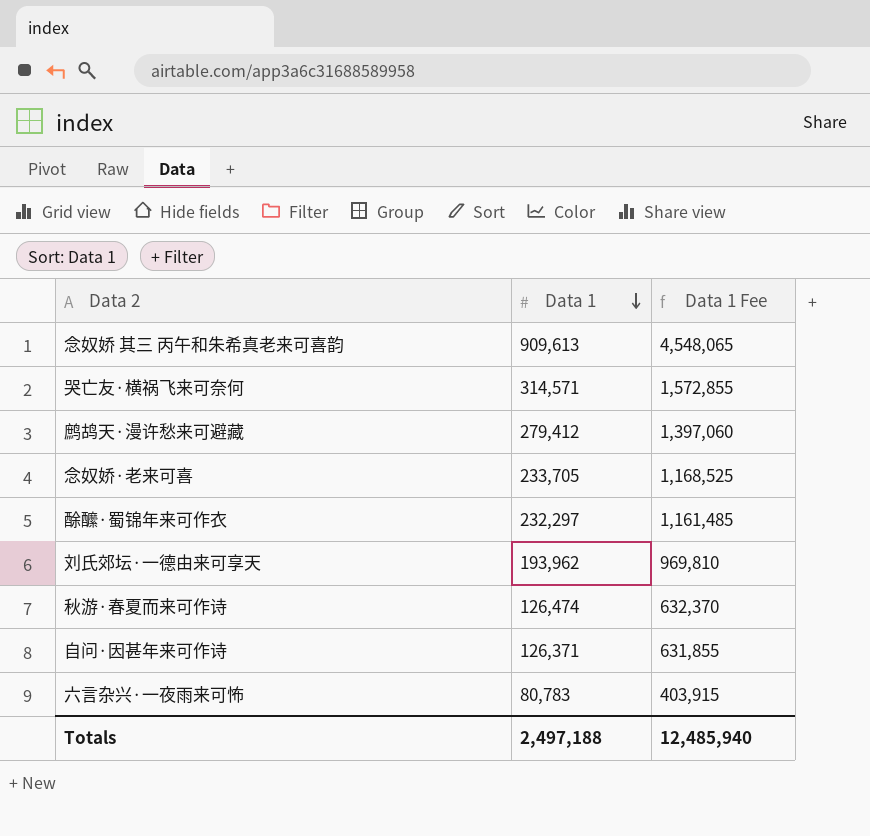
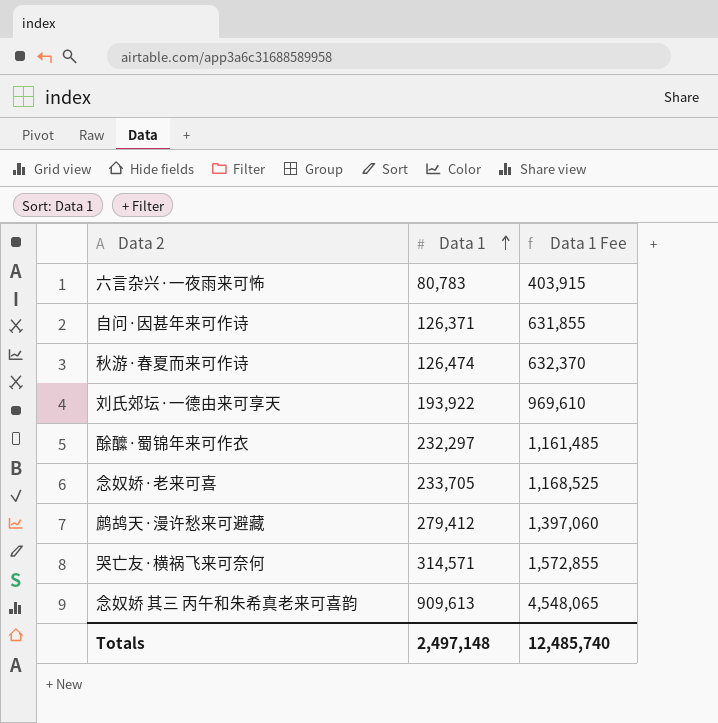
row order: Data 1 descending -> Data 1 ascending
刘氏郊坛·一德由来可享天 | Data 1: 193,962 -> 193,922
刘氏郊坛·一德由来可享天 | Data 1 Fee: 969,810 -> 969,610
Totals | Data 1: 2,497,188 -> 2,497,148
Totals | Data 1 Fee: 12,485,940 -> 12,485,740

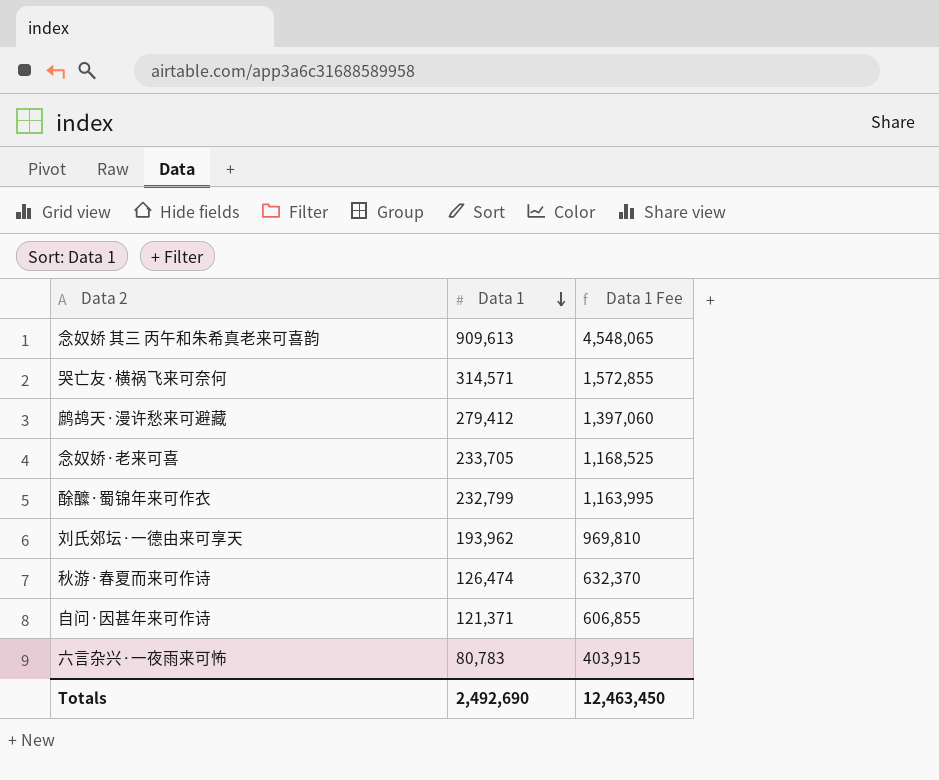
row order: Data 1 ascending -> Data 1 descending
酴醿·蜀锦年来可作衣 | Data 1: 232,297 -> 232,799
酴醿·蜀锦年来可作衣 | Data 1 Fee: 1,161,485 -> 1,163,995
刘氏郊坛·一德由来可享天 | Data 1: 193,922 -> 193,962
刘氏郊坛·一德由来可享天 | Data 1 Fee: 969,610 -> 969,810
自问·因甚年来可作诗 | Data 1: 126,371 -> 121,371
自问·因甚年来可作诗 | Data 1 Fee: 631,855 -> 606,855
Totals | Data 1: 2,497,148 -> 2,492,690
Totals | Data 1 Fee: 12,485,740 -> 12,463,450

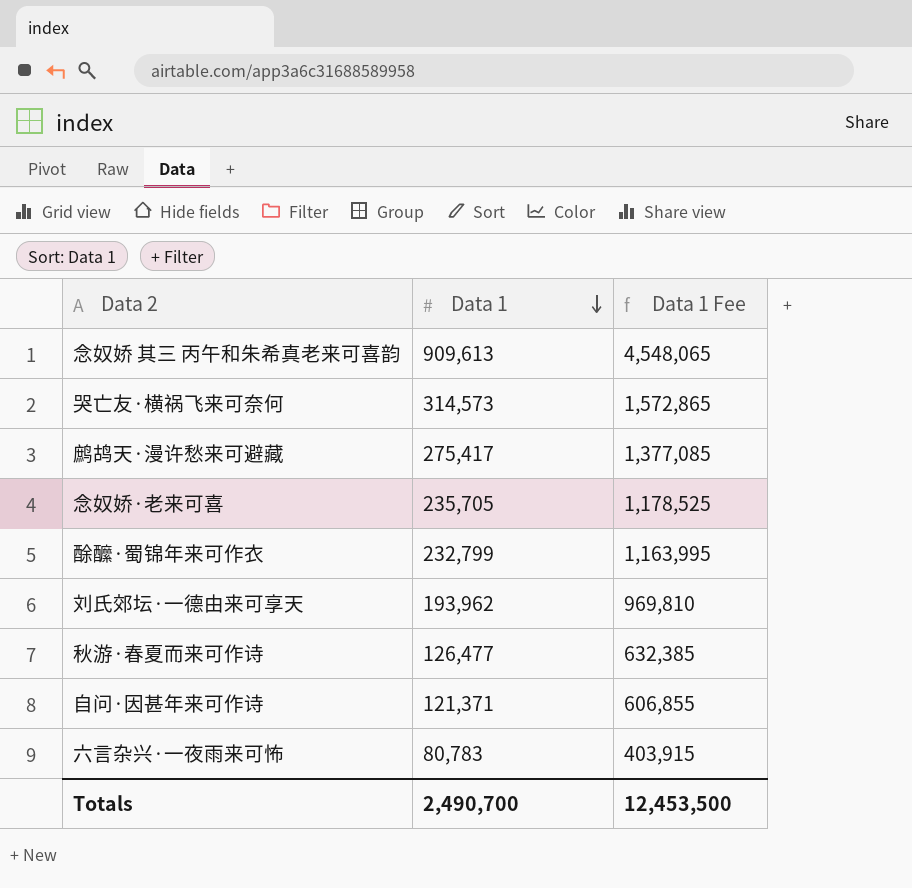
哭亡友·横祸飞来可奈何 | Data 1: 314,571 -> 314,573
哭亡友·横祸飞来可奈何 | Data 1 Fee: 1,572,855 -> 1,572,865
鹧鸪天·漫许愁来可避藏 | Data 1: 279,412 -> 275,417
鹧鸪天·漫许愁来可避藏 | Data 1 Fee: 1,397,060 -> 1,377,085
念奴娇·老来可喜 | Data 1: 233,705 -> 235,705
念奴娇·老来可喜 | Data 1 Fee: 1,168,525 -> 1,178,525
秋游·春夏而来可作诗 | Data 1: 126,474 -> 126,477
秋游·春夏而来可作诗 | Data 1 Fee: 632,370 -> 632,385
Totals | Data 1: 2,492,690 -> 2,490,700
Totals | Data 1 Fee: 12,463,450 -> 12,453,500

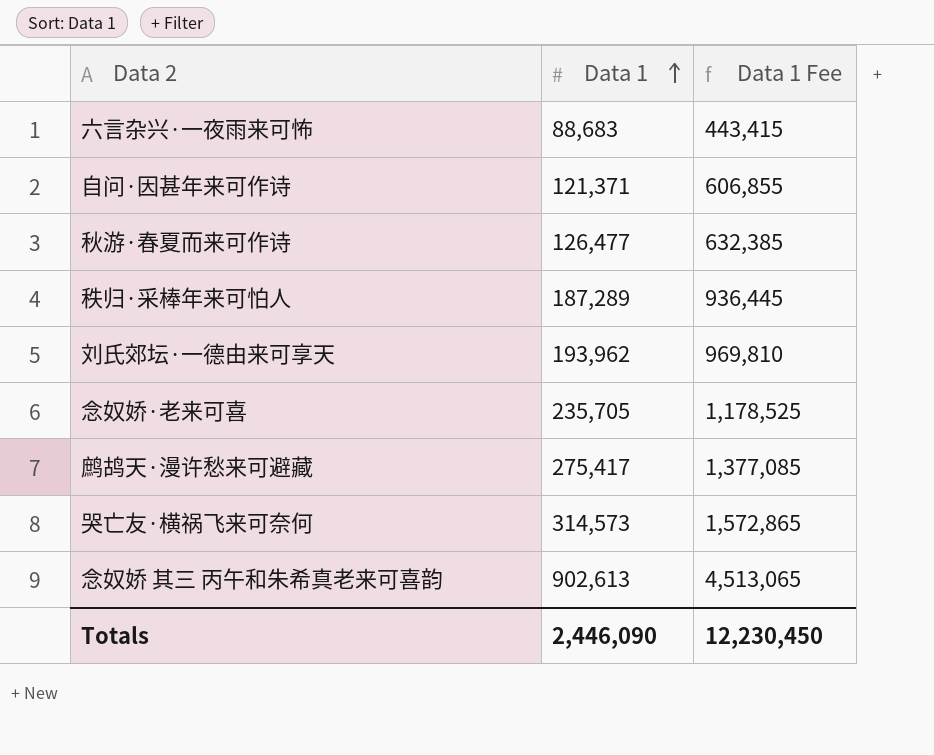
row order: Data 1 descending -> Data 1 ascending
row 酴醿·蜀锦年来可作衣: 232,799 | 1,163,995 -> none
六言杂兴·一夜雨来可怖 | Data 1: 80,783 -> 88,683
六言杂兴·一夜雨来可怖 | Data 1 Fee: 403,915 -> 443,415
row 秩归·采棒年来可怕人: none -> 187,289 | 936,445
念奴娇 其三 丙午和朱希真老来可喜韵 | Data 1: 909,613 -> 902,613
念奴娇 其三 丙午和朱希真老来可喜韵 | Data 1 Fee: 4,548,065 -> 4,513,065
Totals | Data 1: 2,490,700 -> 2,446,090
Totals | Data 1 Fee: 12,453,500 -> 12,230,450

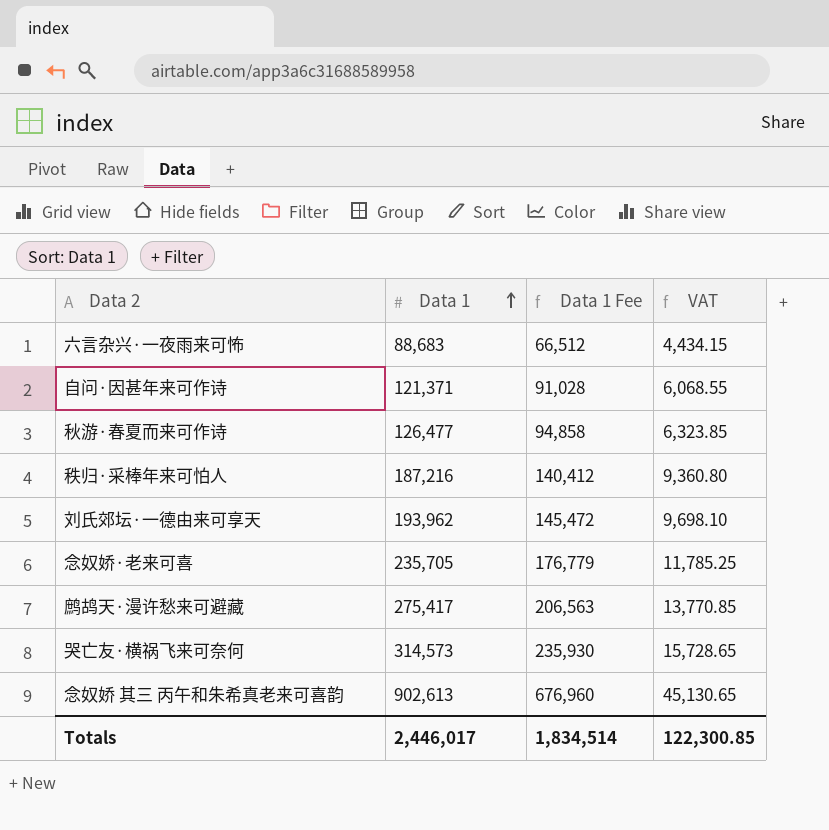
column Data 1 Fee | formula: [Data 1] * 5 -> [Data 1] * 0.75
column VAT | formula: none -> [Data 1] * 0.05
秩归·采棒年来可怕人 | Data 1: 187,289 -> 187,216
Totals | Data 1: 2,446,090 -> 2,446,017
Totals | Data 1 Fee: 12,230,450 -> 1,834,514

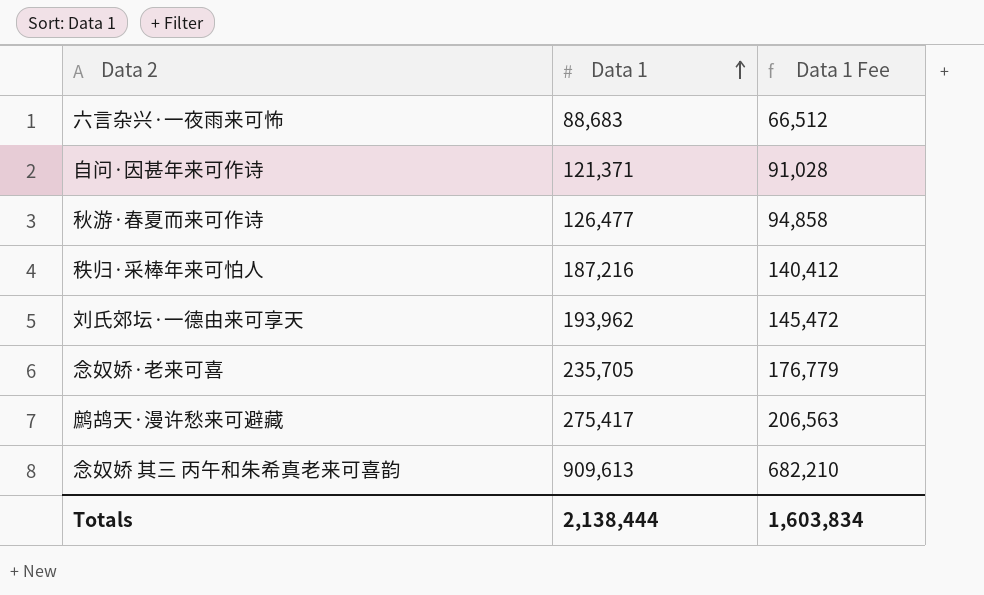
column VAT | formula: [Data 1] * 0.05 -> none
row 哭亡友·横祸飞来可奈何: 314,573 | 235,930 | 15,728.65 -> none
念奴娇 其三 丙午和朱希真老来可喜韵 | Data 1: 902,613 -> 909,613
念奴娇 其三 丙午和朱希真老来可喜韵 | Data 1 Fee: 676,960 -> 682,210
Totals | Data 1: 2,446,017 -> 2,138,444
Totals | Data 1 Fee: 1,834,514 -> 1,603,834

